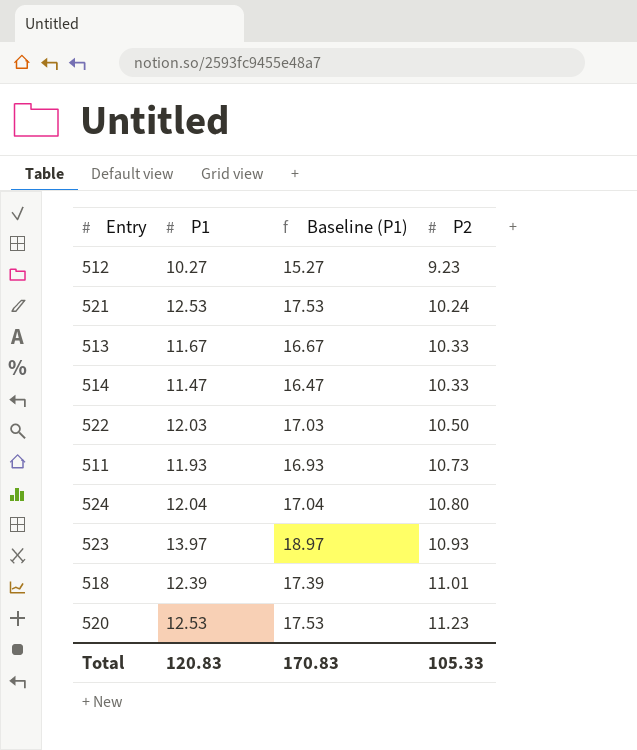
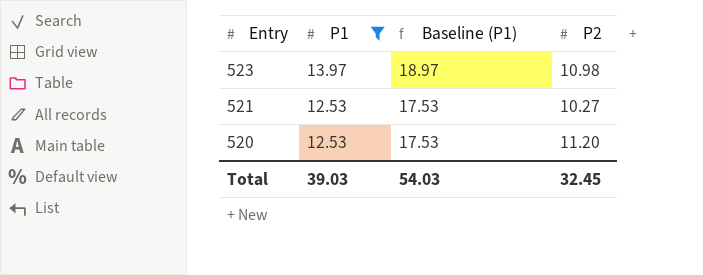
filter: none -> P1 >= 12.53
row order: P2 ascending -> Entry descending
523 | P2: 10.93 -> 10.98
521 | P2: 10.24 -> 10.27
520 | P2: 11.23 -> 11.20
Total | P1: 120.83 -> 39.03
Total | Baseline (P1): 170.83 -> 54.03
Total | P2: 105.33 -> 32.45

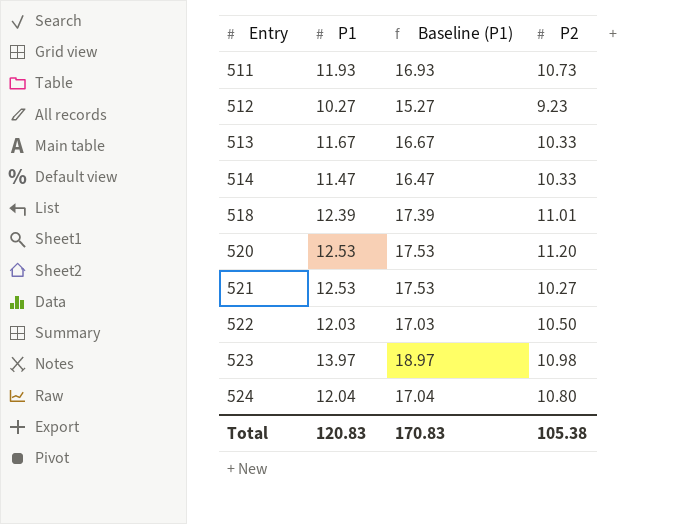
filter: P1 >= 12.53 -> none
row order: Entry descending -> Entry ascending
Total | P1: 39.03 -> 120.83
Total | Baseline (P1): 54.03 -> 170.83
Total | P2: 32.45 -> 105.38

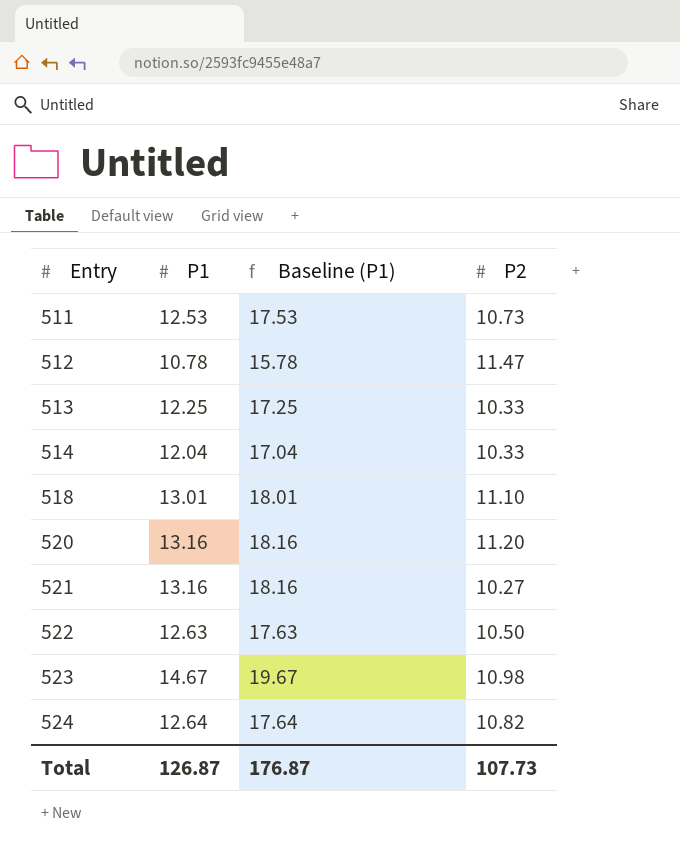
511 | P1: 11.93 -> 12.53
511 | Baseline (P1): 16.93 -> 17.53
512 | P1: 10.27 -> 10.78
512 | Baseline (P1): 15.27 -> 15.78
512 | P2: 9.23 -> 11.47
513 | P1: 11.67 -> 12.25
513 | Baseline (P1): 16.67 -> 17.25
514 | P1: 11.47 -> 12.04
514 | Baseline (P1): 16.47 -> 17.04
518 | P1: 12.39 -> 13.01
518 | Baseline (P1): 17.39 -> 18.01
518 | P2: 11.01 -> 11.10
520 | P1: 12.53 -> 13.16
520 | Baseline (P1): 17.53 -> 18.16
521 | P1: 12.53 -> 13.16
521 | Baseline (P1): 17.53 -> 18.16
522 | P1: 12.03 -> 12.63
522 | Baseline (P1): 17.03 -> 17.63
523 | P1: 13.97 -> 14.67
523 | Baseline (P1): 18.97 -> 19.67
524 | P1: 12.04 -> 12.64
524 | Baseline (P1): 17.04 -> 17.64
524 | P2: 10.80 -> 10.82
Total | P1: 120.83 -> 126.87
Total | Baseline (P1): 170.83 -> 176.87
Total | P2: 105.38 -> 107.73

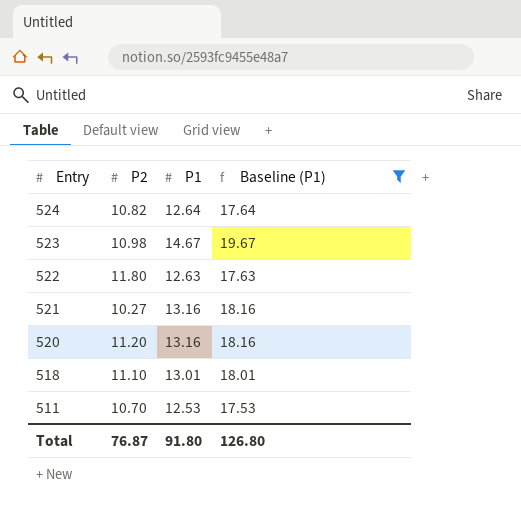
filter: none -> Baseline (P1) >= 17.53
row order: Entry ascending -> Entry descending
column P2 | position: 4 -> 2
522 | P2: 10.50 -> 11.80
511 | P2: 10.73 -> 10.70
Total | P2: 107.73 -> 76.87
Total | P1: 126.87 -> 91.80
Total | Baseline (P1): 176.87 -> 126.80

